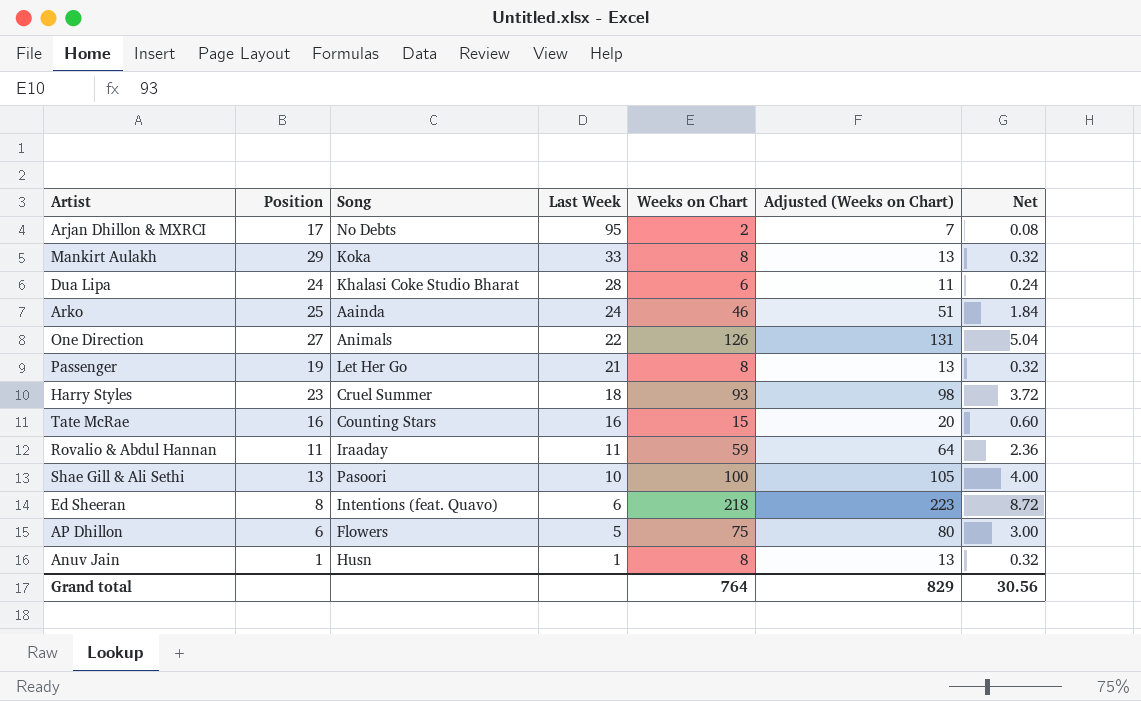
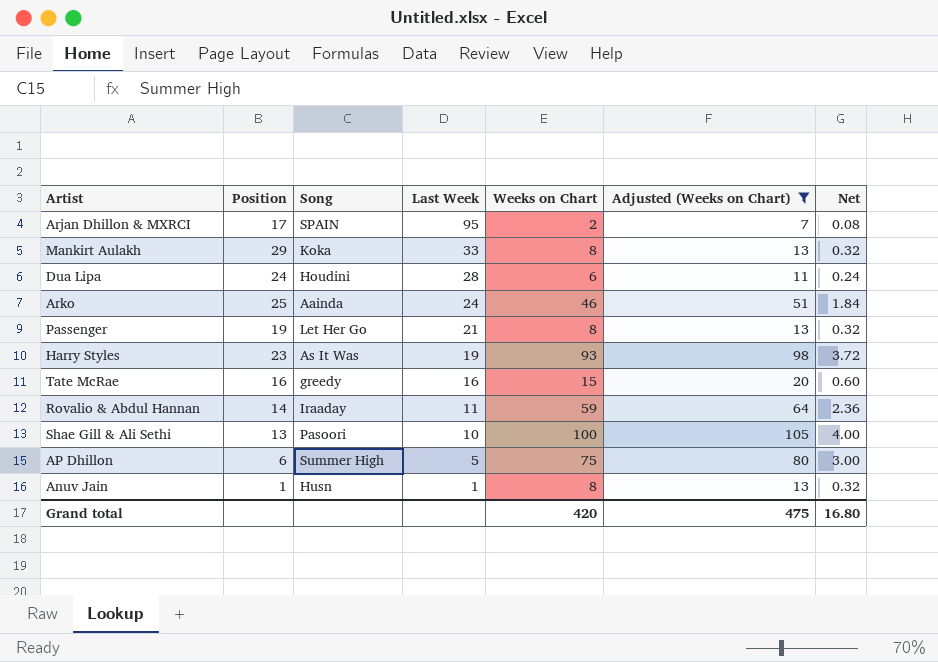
filter: none -> Adjusted (Weeks on Chart) <= 105
Arjan Dhillon & MXRCI | Song: No Debts -> SPAIN
Dua Lipa | Song: Khalasi Coke Studio Bharat -> Houdini
Harry Styles | Song: Cruel Summer -> As It Was
Harry Styles | Last Week: 18 -> 19
Tate McRae | Song: Counting Stars -> greedy
Rovalio & Abdul Hannan | Position: 11 -> 14
AP Dhillon | Song: Flowers -> Summer High
Grand total | Weeks on Chart: 764 -> 420
Grand total | Adjusted (Weeks on Chart): 829 -> 475
Grand total | Net: 30.56 -> 16.80

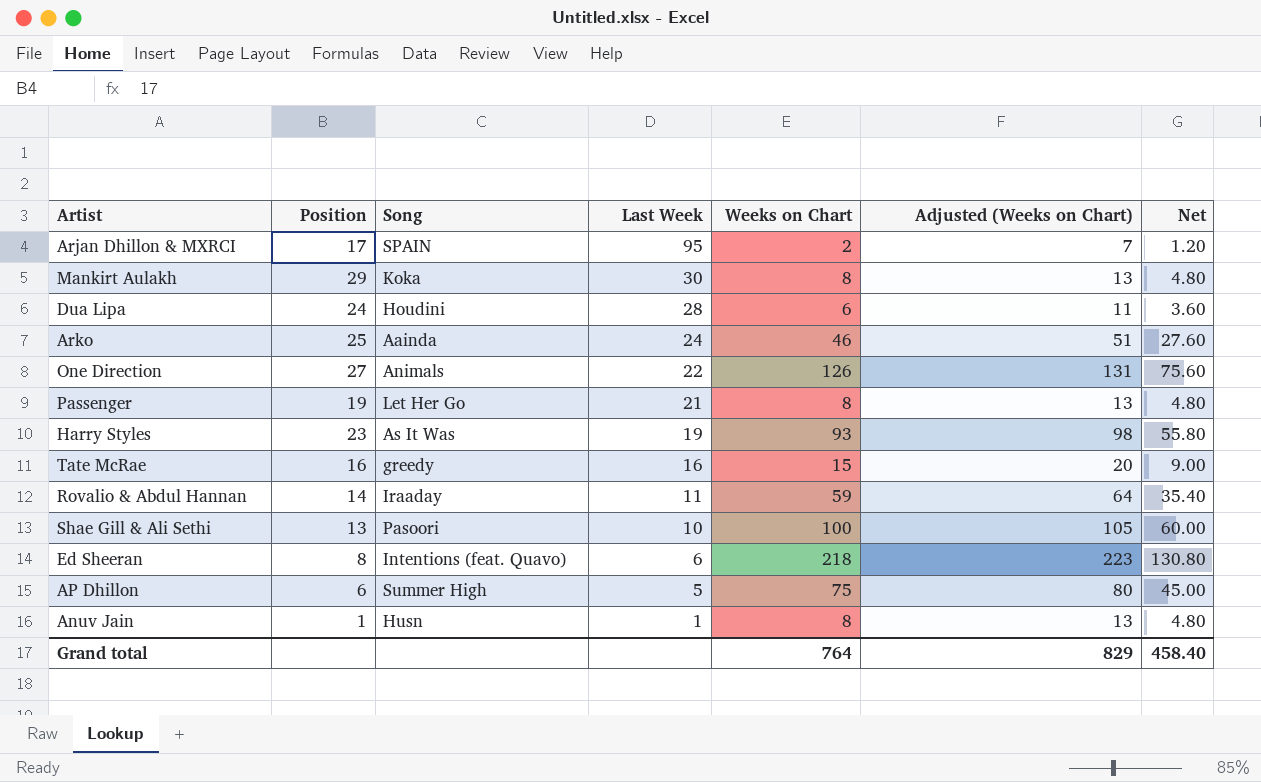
filter: Adjusted (Weeks on Chart) <= 105 -> none
column Net | formula: [Weeks on Chart] * 0.04 -> [Weeks on Chart] * 0.6
Mankirt Aulakh | Last Week: 33 -> 30
Grand total | Weeks on Chart: 420 -> 764
Grand total | Adjusted (Weeks on Chart): 475 -> 829
Grand total | Net: 16.80 -> 458.40

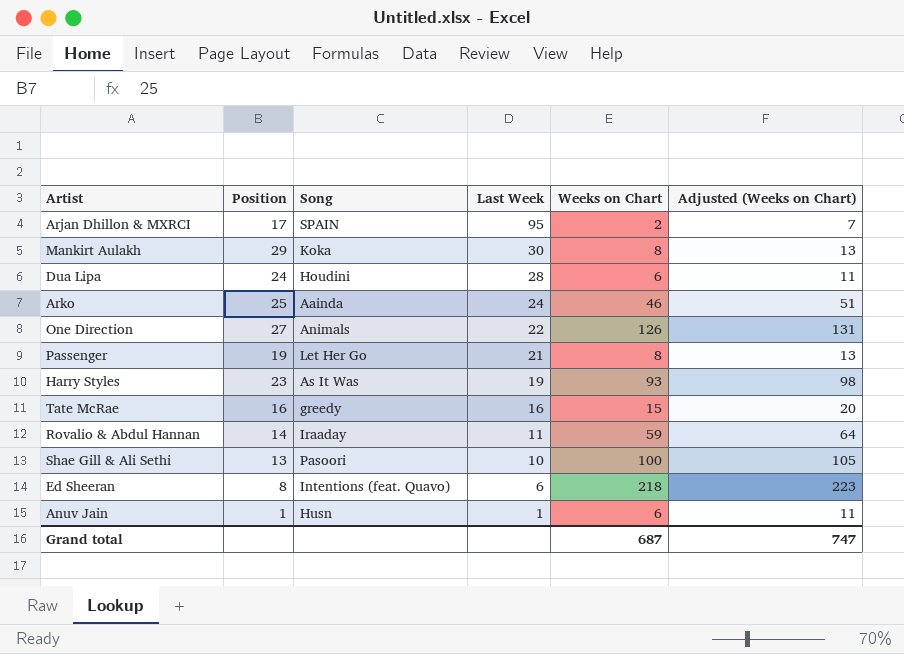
column Net | formula: [Weeks on Chart] * 0.6 -> none
row AP Dhillon: 6 | Summer High | 5 | 75 | 80 | 45.00 -> none
Anuv Jain | Weeks on Chart: 8 -> 6
Anuv Jain | Adjusted (Weeks on Chart): 13 -> 11
Grand total | Weeks on Chart: 764 -> 687
Grand total | Adjusted (Weeks on Chart): 829 -> 747

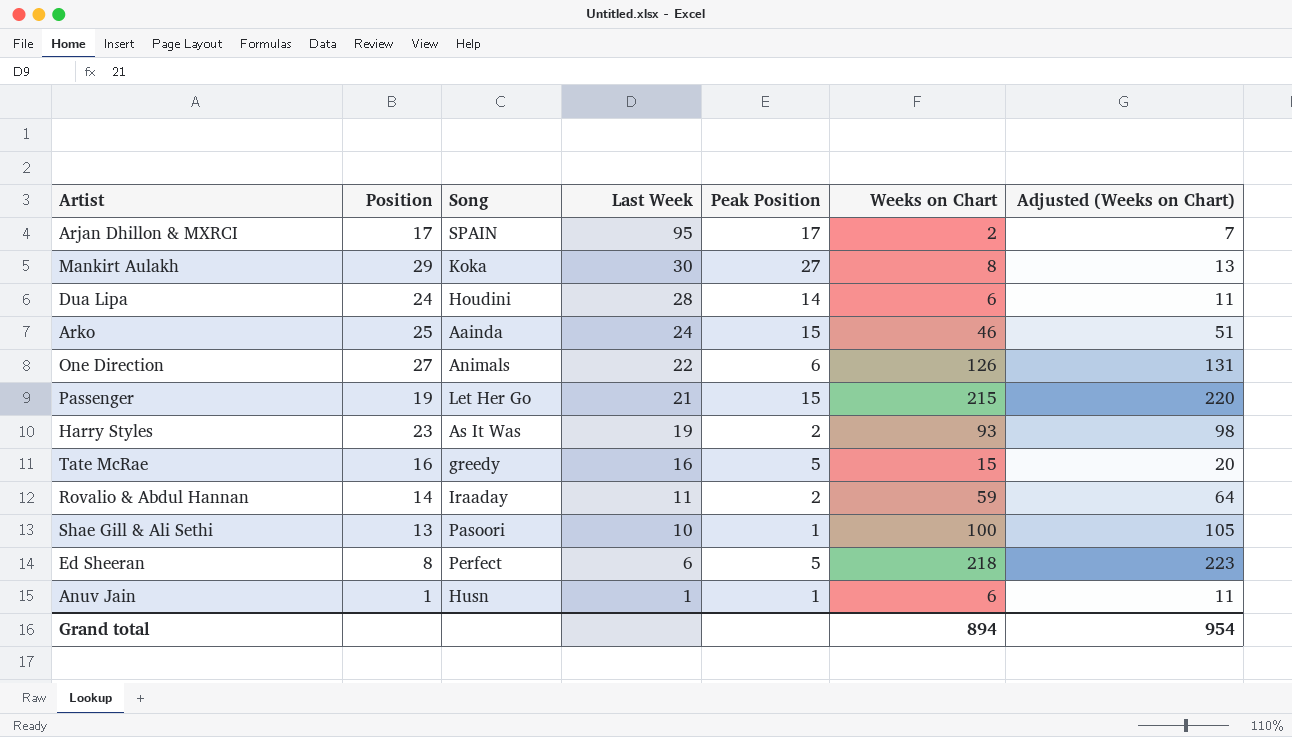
column Peak Position | position: none -> 5
Passenger | Weeks on Chart: 8 -> 215
Passenger | Adjusted (Weeks on Chart): 13 -> 220
Ed Sheeran | Song: Intentions (feat. Quavo) -> Perfect
Grand total | Weeks on Chart: 687 -> 894
Grand total | Adjusted (Weeks on Chart): 747 -> 954

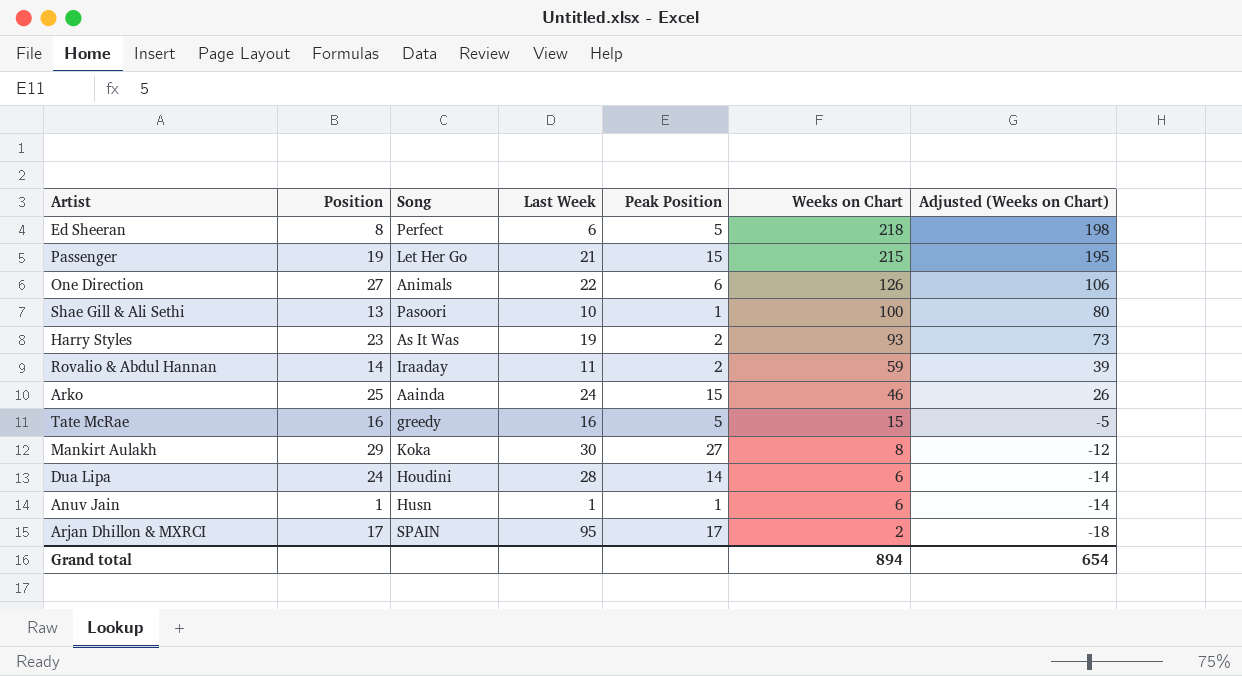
row order: Last Week descending -> Weeks on Chart descending
column Adjusted (Weeks on Chart) | formula: [Weeks on Chart] + 5 -> [Weeks on Chart] - 20
Grand total | Adjusted (Weeks on Chart): 954 -> 654

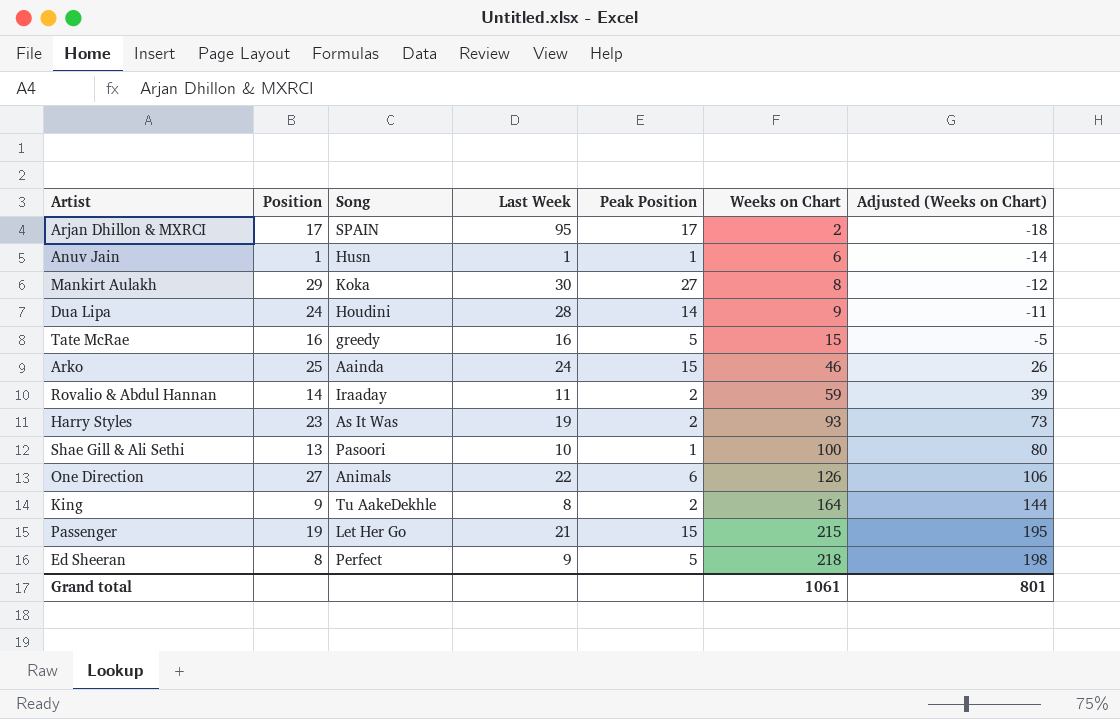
row order: Weeks on Chart descending -> Weeks on Chart ascending
Dua Lipa | Weeks on Chart: 6 -> 9
Dua Lipa | Adjusted (Weeks on Chart): -14 -> -11
row King: none -> 9 | Tu AakeDekhle | 8 | 2 | 164 | 144
Ed Sheeran | Last Week: 6 -> 9
Grand total | Weeks on Chart: 894 -> 1061
Grand total | Adjusted (Weeks on Chart): 654 -> 801

